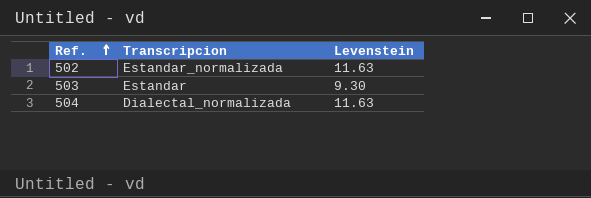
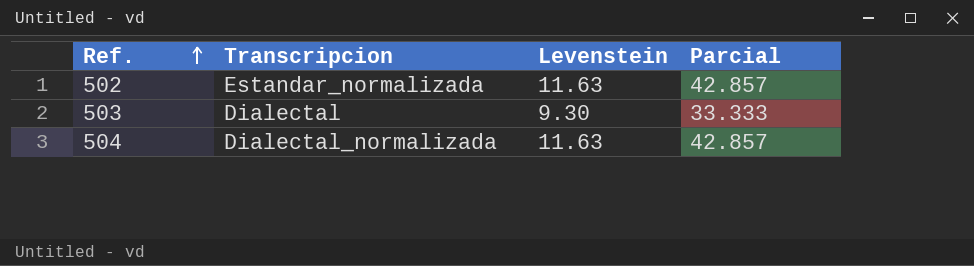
column Parcial | position: none -> 4
503 | Transcripcion: Estandar -> Dialectal

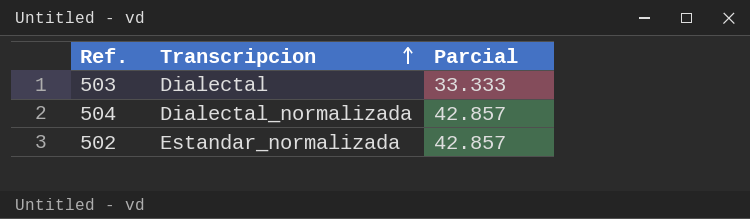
row order: Ref. ascending -> Transcripcion ascending
column Levenstein | position: 3 -> none

